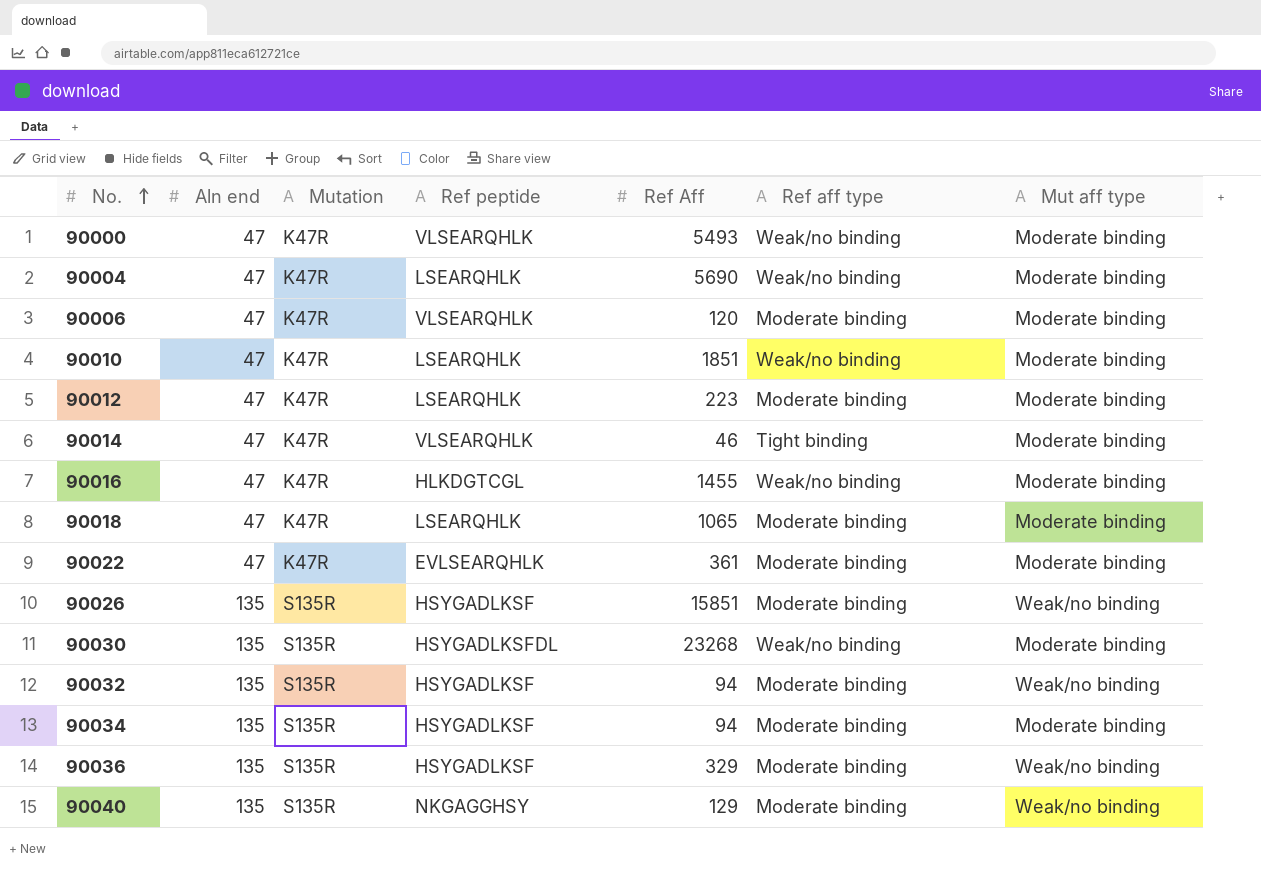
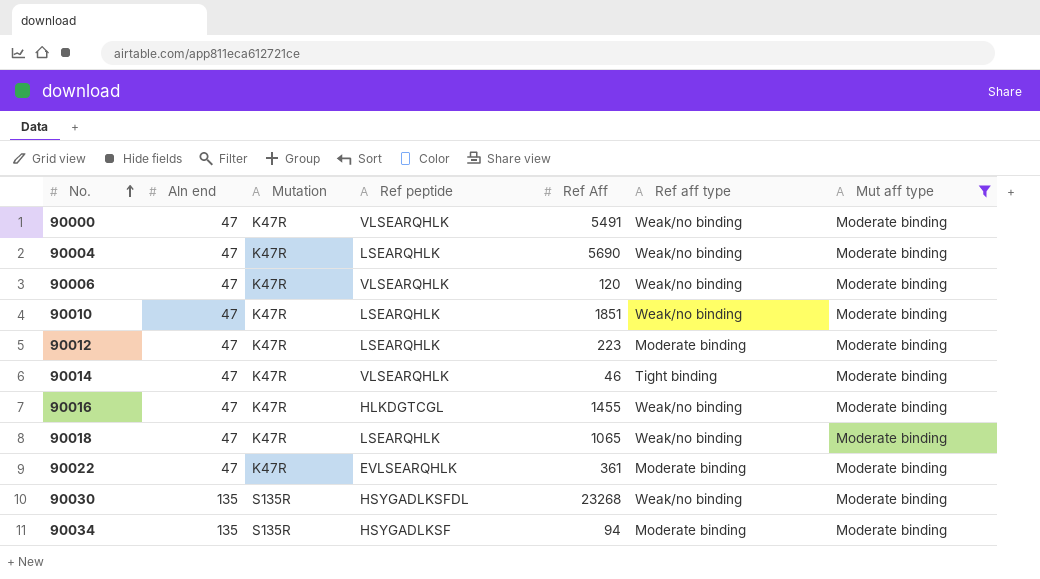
filter: none -> Mut aff type = Moderate binding
90000 | Ref Aff: 5493 -> 5491
90006 | Ref aff type: Moderate binding -> Weak/no binding
90018 | Ref aff type: Moderate binding -> Weak/no binding

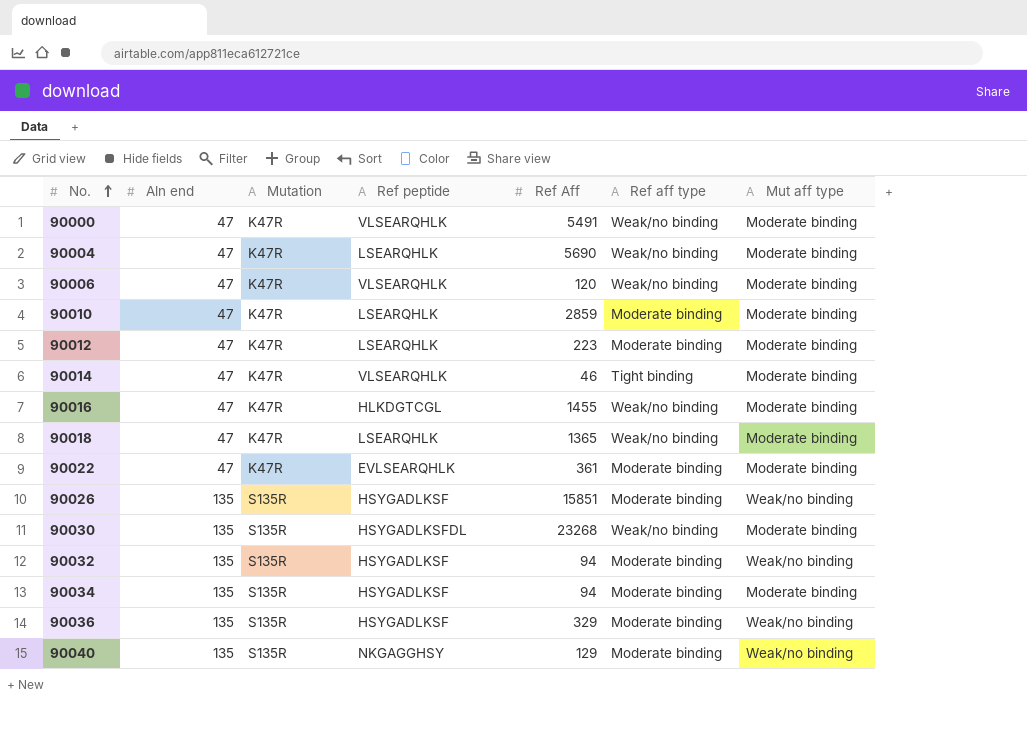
filter: Mut aff type = Moderate binding -> none
90010 | Ref Aff: 1851 -> 2859
90010 | Ref aff type: Weak/no binding -> Moderate binding
90018 | Ref Aff: 1065 -> 1365

